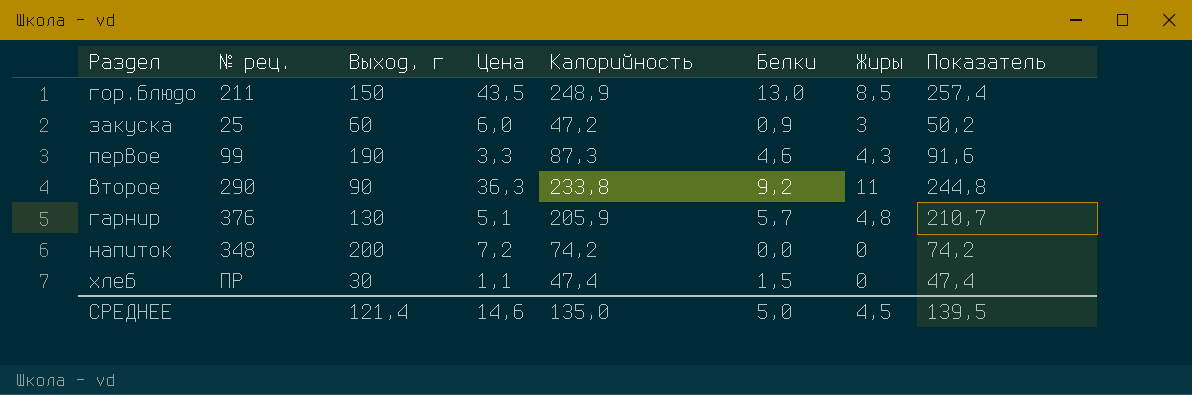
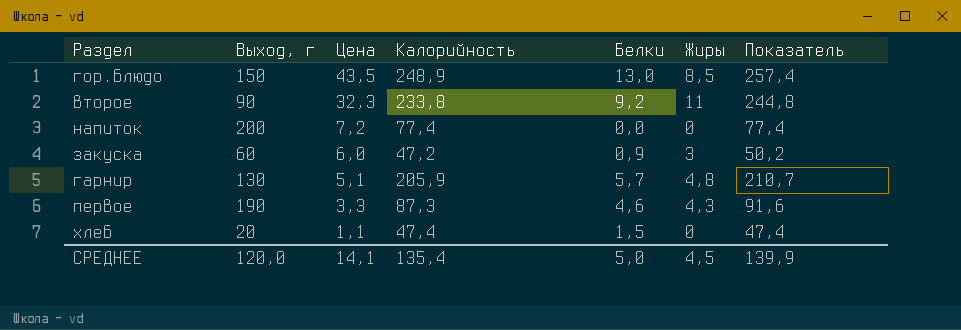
row order: none -> Цена descending
column № рец. | position: 2 -> none
второе | Цена: 36,3 -> 32,3
напиток | Калорийность: 74,2 -> 77,4
напиток | Показатель: 74,2 -> 77,4
хлеб | Выход, г: 30 -> 20
СРЕДНЕЕ | Выход, г: 121,4 -> 120,0
СРЕДНЕЕ | Цена: 14,6 -> 14,1
СРЕДНЕЕ | Калорийность: 135,0 -> 135,4
СРЕДНЕЕ | Показатель: 139,5 -> 139,9

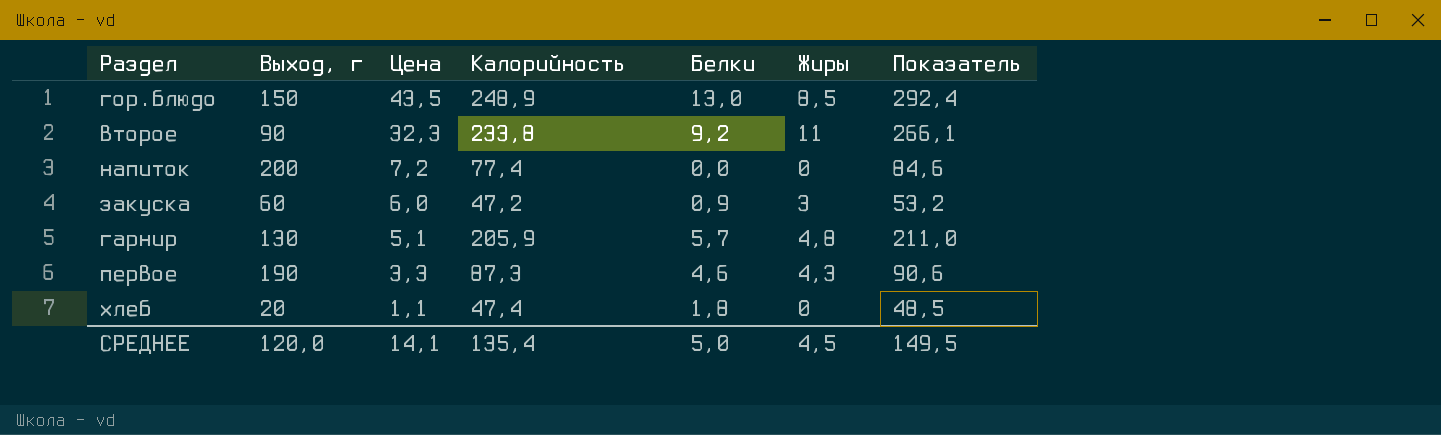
column Показатель | formula: [Калорийность] + [Жиры] -> [Цена] + [Калорийность]
хлеб | Белки: 1,5 -> 1,8
СРЕДНЕЕ | Показатель: 139,9 -> 149,5

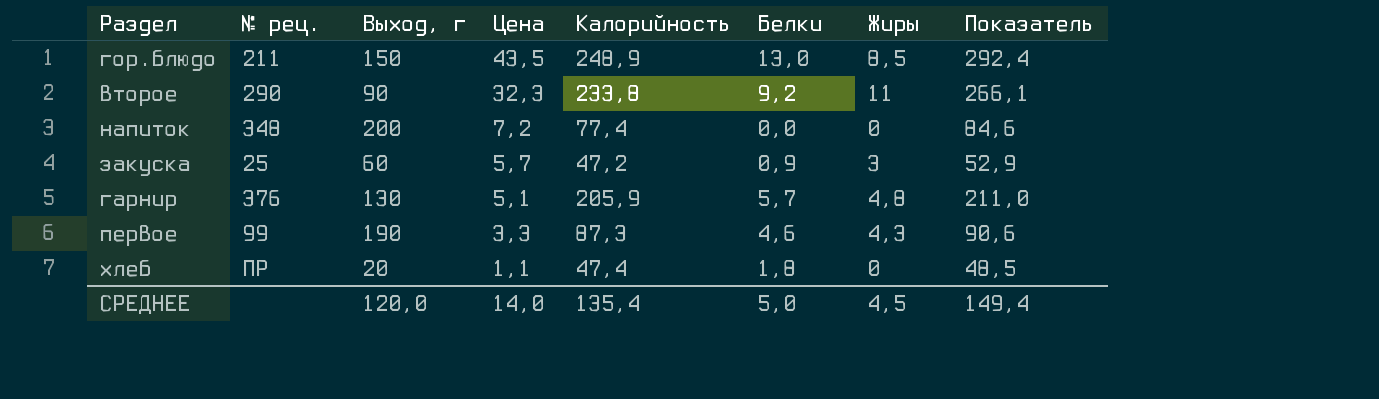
column № рец. | position: none -> 2
закуска | Цена: 6,0 -> 5,7
закуска | Показатель: 53,2 -> 52,9
СРЕДНЕЕ | Цена: 14,1 -> 14,0
СРЕДНЕЕ | Показатель: 149,5 -> 149,4

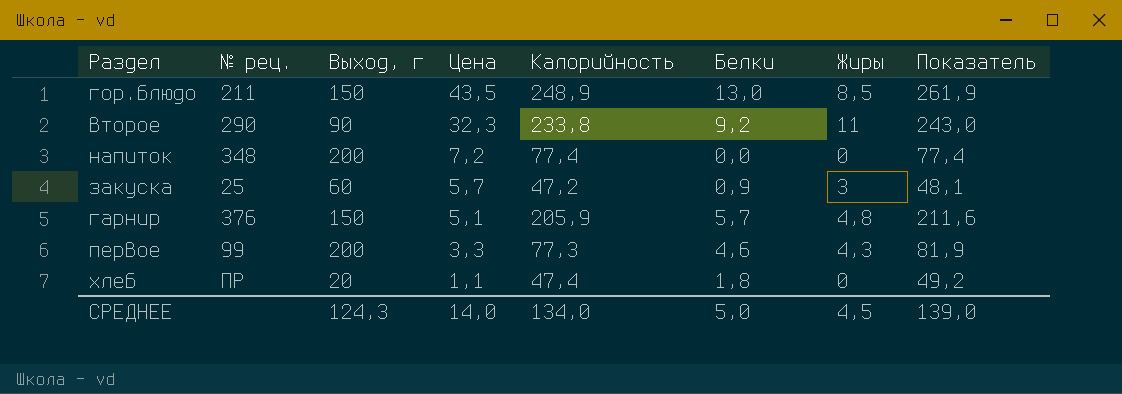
column Показатель | formula: [Цена] + [Калорийность] -> [Калорийность] + [Белки]
гарнир | Выход, г: 130 -> 150
первое | Выход, г: 190 -> 200
первое | Калорийность: 87,3 -> 77,3
СРЕДНЕЕ | Выход, г: 120,0 -> 124,3
СРЕДНЕЕ | Калорийность: 135,4 -> 134,0
СРЕДНЕЕ | Показатель: 149,4 -> 139,0

